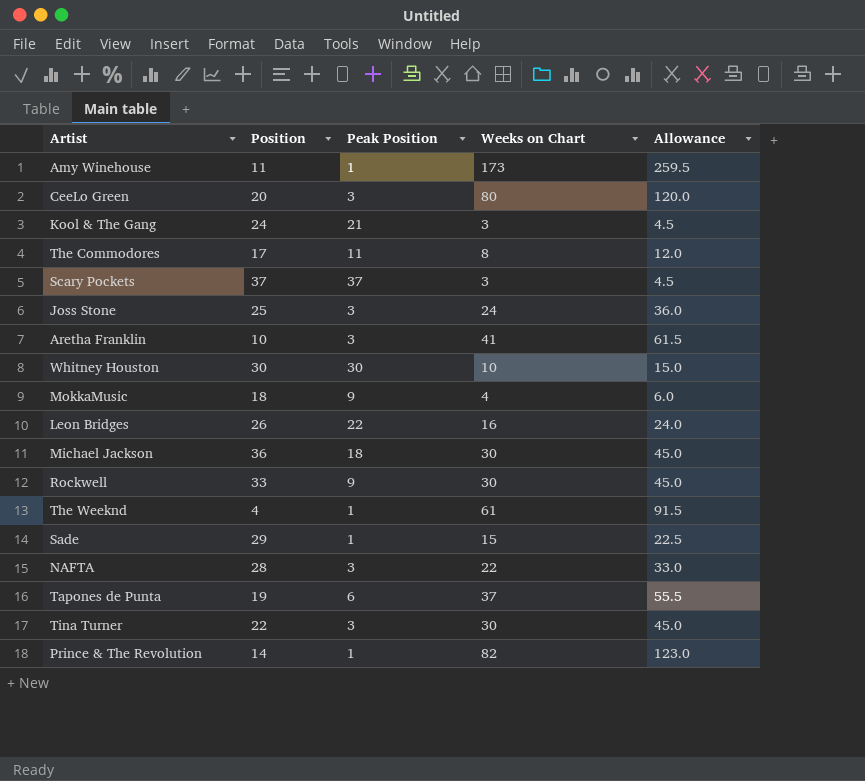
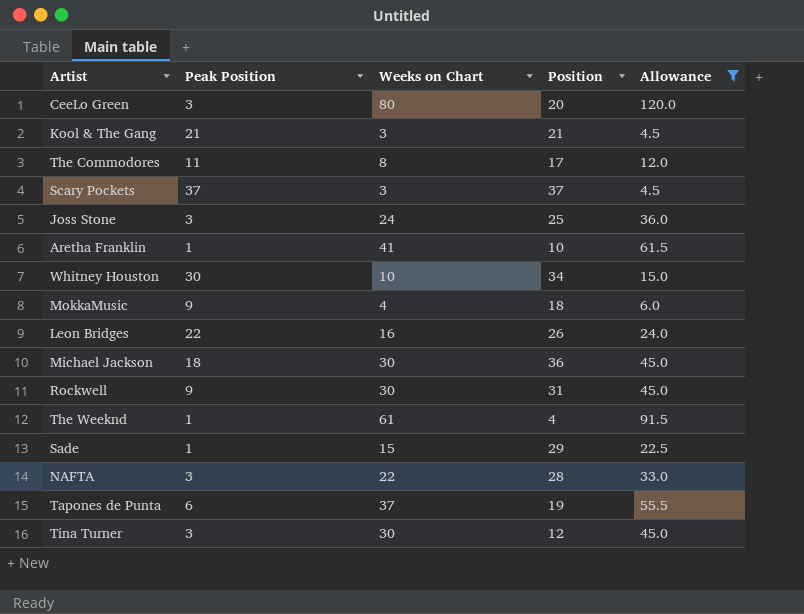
filter: none -> Allowance <= 120.0
column Position | position: 2 -> 4
Kool & The Gang | Position: 24 -> 21
Aretha Franklin | Peak Position: 3 -> 1
Whitney Houston | Position: 30 -> 34
Rockwell | Position: 33 -> 31
Tina Turner | Position: 22 -> 12

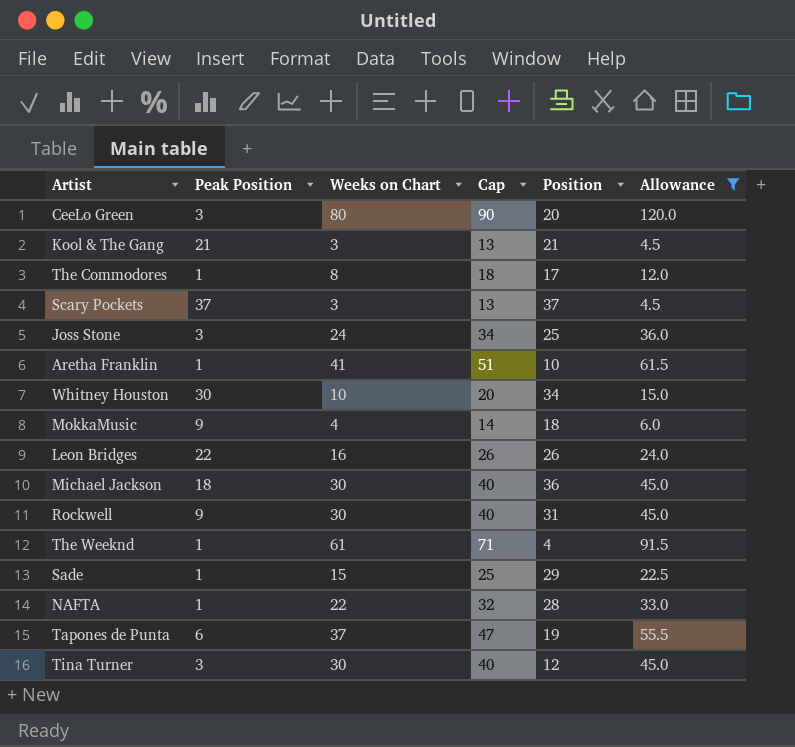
column Cap | formula: none -> [Weeks on Chart] + 10
The Commodores | Peak Position: 11 -> 1
NAFTA | Peak Position: 3 -> 1

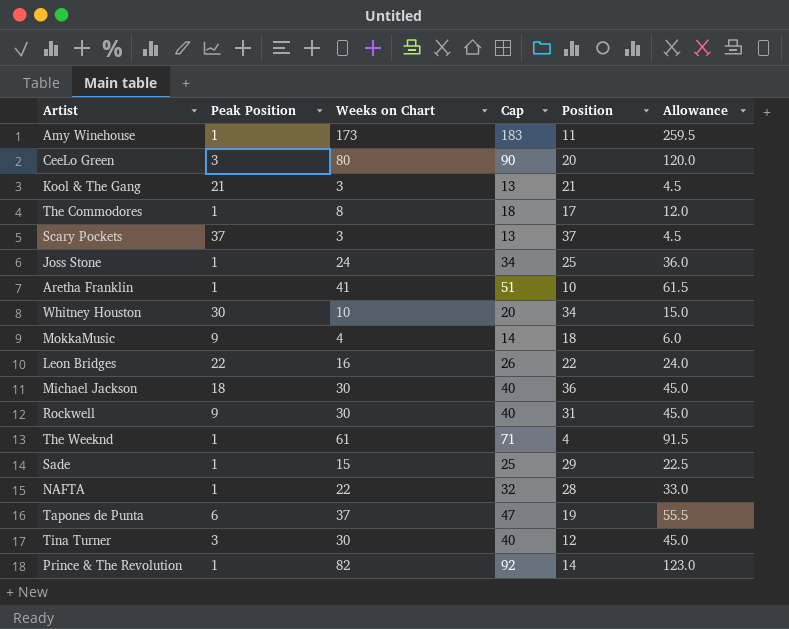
filter: Allowance <= 120.0 -> none
Joss Stone | Peak Position: 3 -> 1
Leon Bridges | Position: 26 -> 22

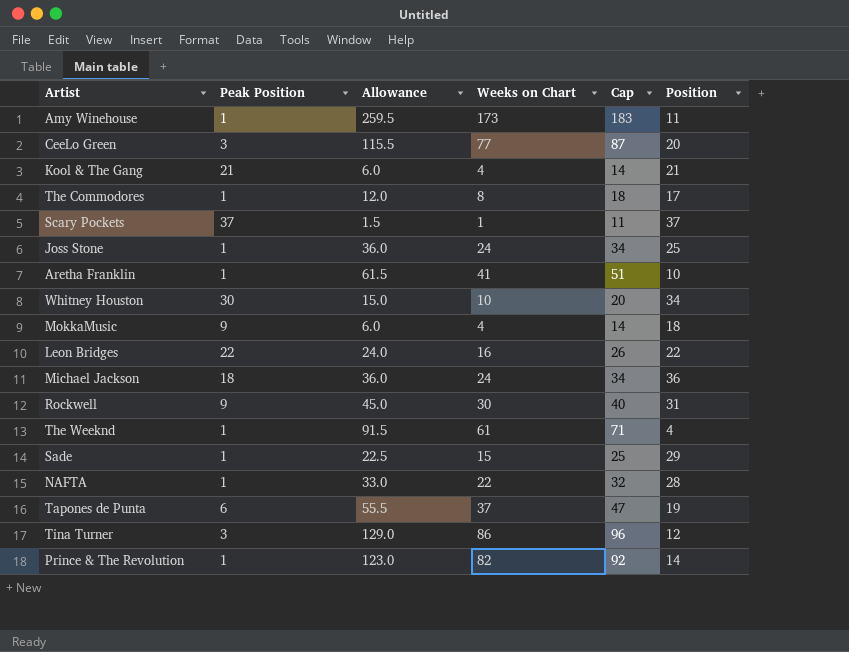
column Allowance | position: 6 -> 3
CeeLo Green | Allowance: 120.0 -> 115.5
CeeLo Green | Weeks on Chart: 80 -> 77
CeeLo Green | Cap: 90 -> 87
Kool & The Gang | Allowance: 4.5 -> 6.0
Kool & The Gang | Weeks on Chart: 3 -> 4
Kool & The Gang | Cap: 13 -> 14
Scary Pockets | Allowance: 4.5 -> 1.5
Scary Pockets | Weeks on Chart: 3 -> 1
Scary Pockets | Cap: 13 -> 11
Michael Jackson | Allowance: 45.0 -> 36.0
Michael Jackson | Weeks on Chart: 30 -> 24
Michael Jackson | Cap: 40 -> 34
Tina Turner | Allowance: 45.0 -> 129.0
Tina Turner | Weeks on Chart: 30 -> 86
Tina Turner | Cap: 40 -> 96

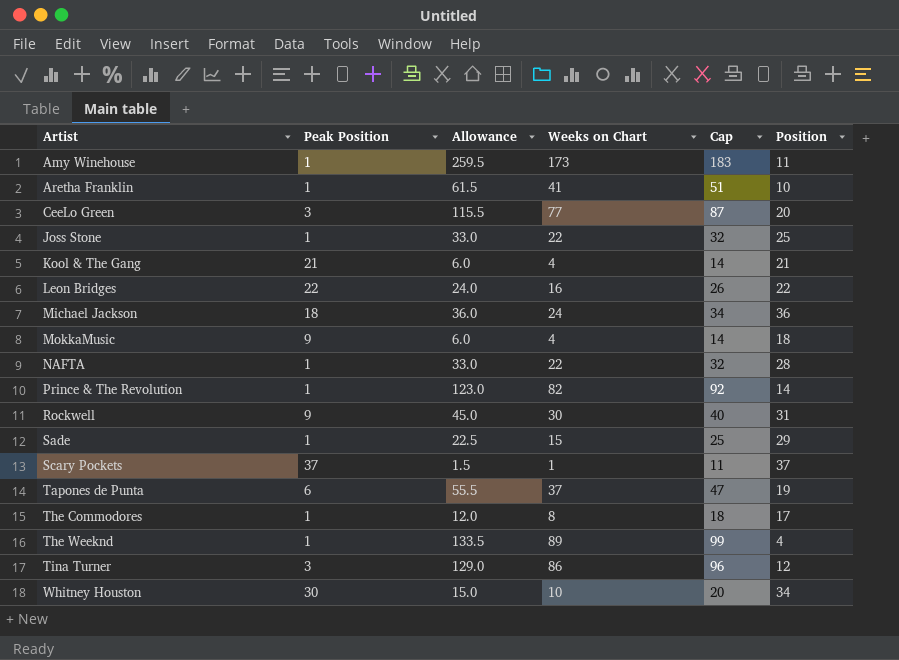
row order: none -> Artist ascending
Joss Stone | Allowance: 36.0 -> 33.0
Joss Stone | Weeks on Chart: 24 -> 22
Joss Stone | Cap: 34 -> 32
The Weeknd | Allowance: 91.5 -> 133.5
The Weeknd | Weeks on Chart: 61 -> 89
The Weeknd | Cap: 71 -> 99

